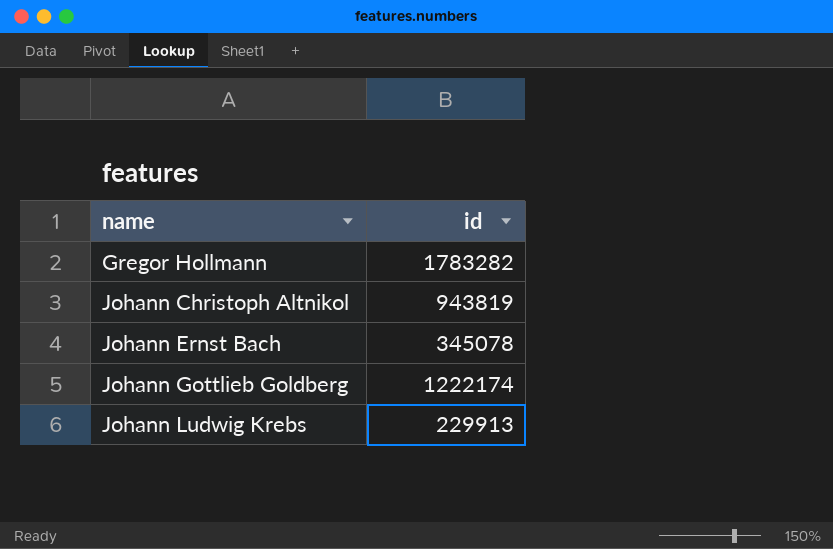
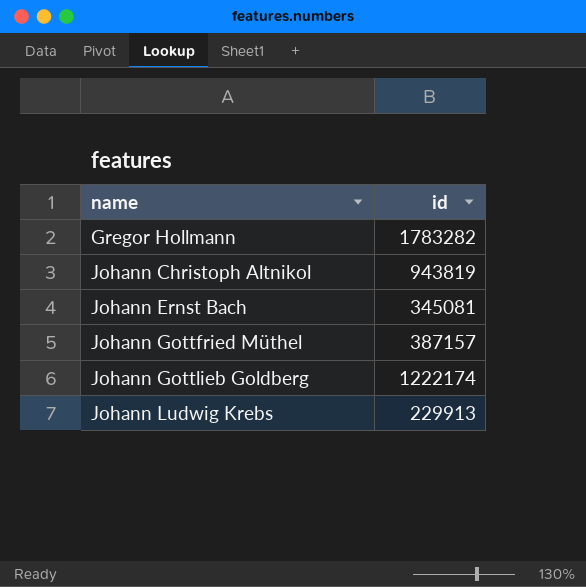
Johann Ernst Bach | id: 345078 -> 345081
row Johann Gottfried Müthel: none -> 387157

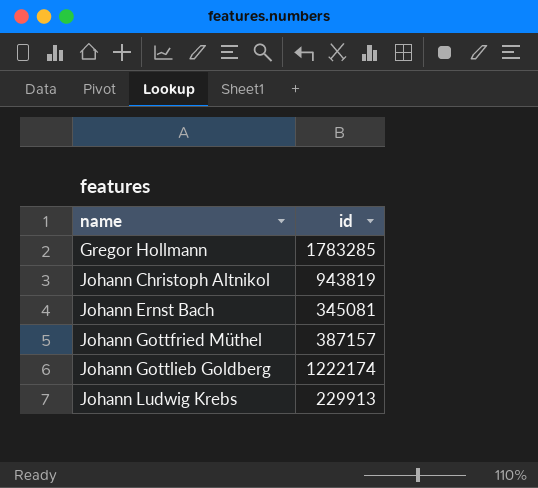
Gregor Hollmann | id: 1783282 -> 1783285

